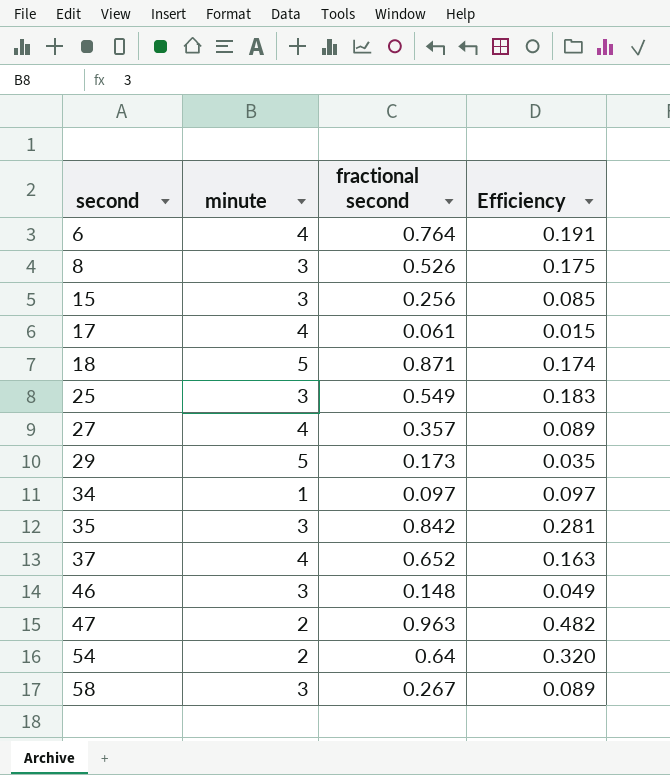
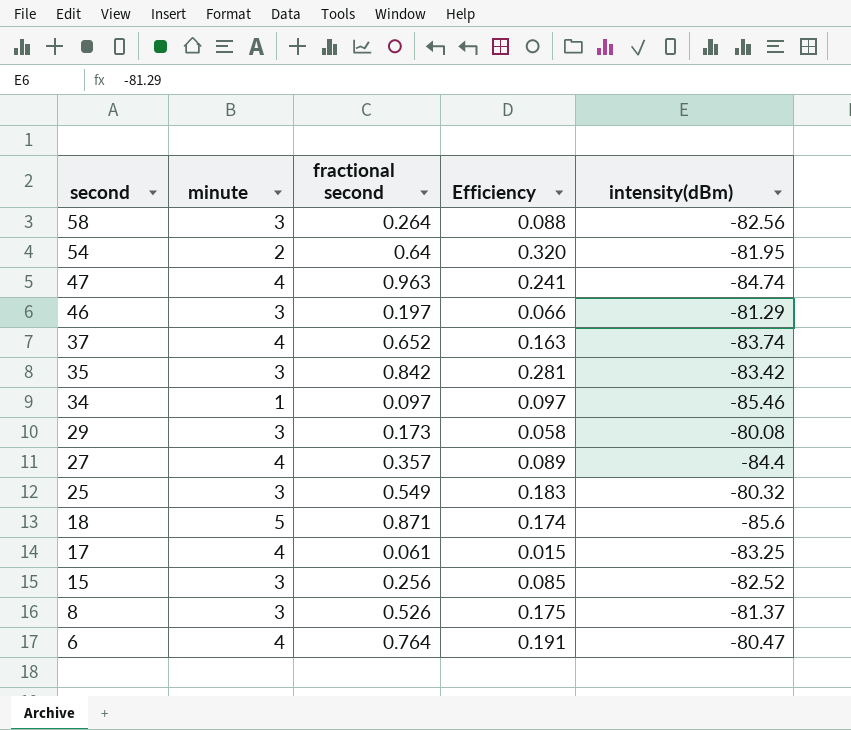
row order: second ascending -> second descending
column intensity(dBm) | position: none -> 5
58 | fractional second: 0.267 -> 0.264
58 | Efficiency: 0.089 -> 0.088
47 | minute: 2 -> 4
47 | Efficiency: 0.482 -> 0.241
46 | fractional second: 0.148 -> 0.197
46 | Efficiency: 0.049 -> 0.066
29 | minute: 5 -> 3
29 | Efficiency: 0.035 -> 0.058

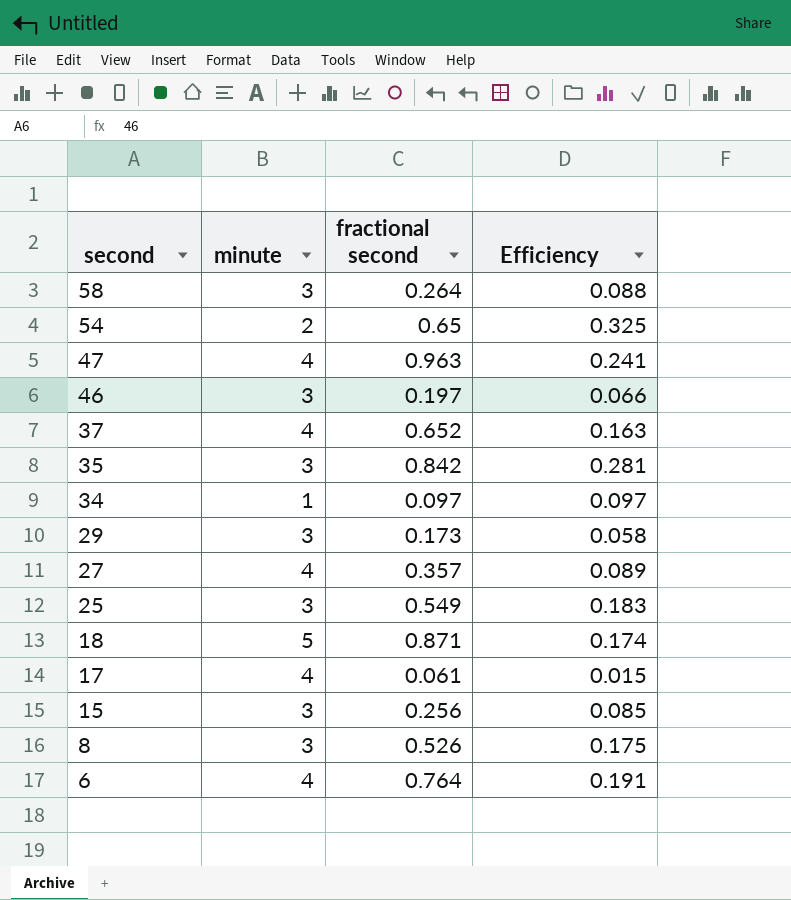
column intensity(dBm) | position: 5 -> none
54 | fractional second: 0.64 -> 0.65
54 | Efficiency: 0.320 -> 0.325

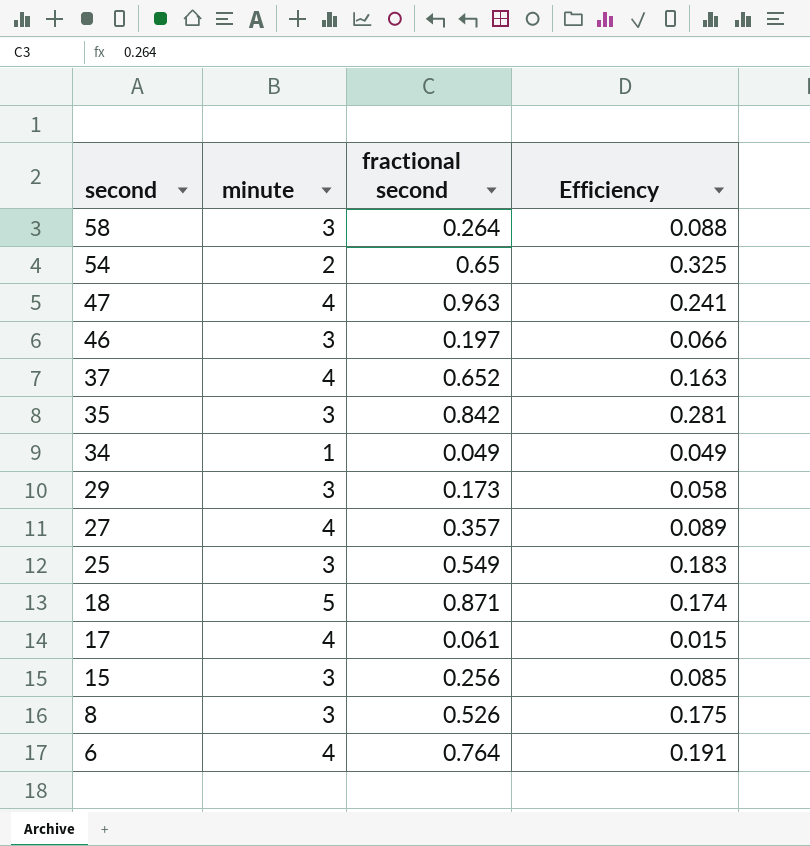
34 | fractional second: 0.097 -> 0.049
34 | Efficiency: 0.097 -> 0.049

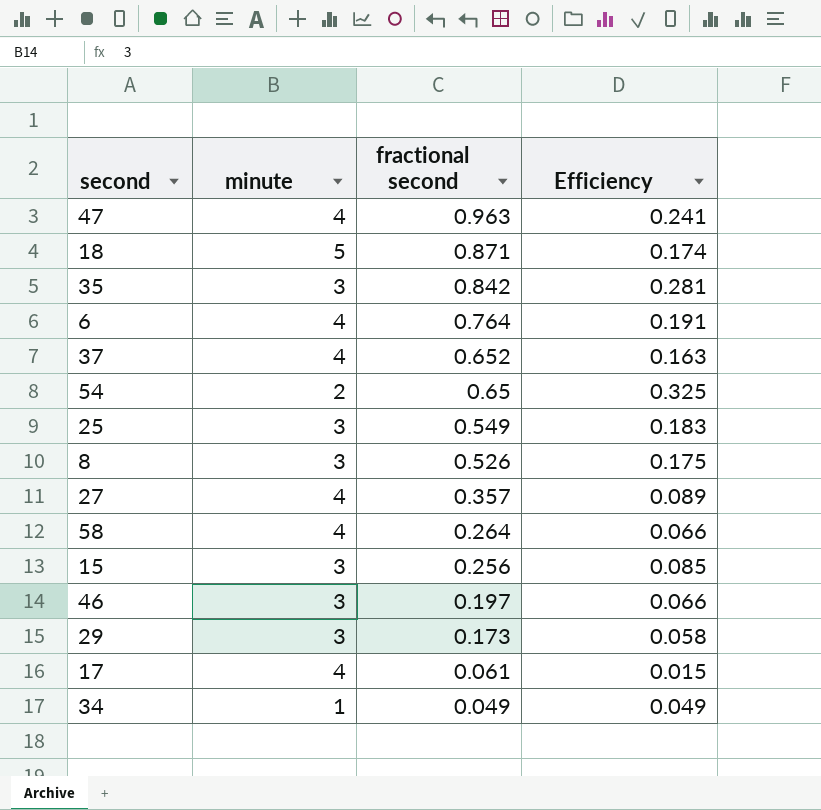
row order: second descending -> fractional second descending
58 | minute: 3 -> 4
58 | Efficiency: 0.088 -> 0.066

